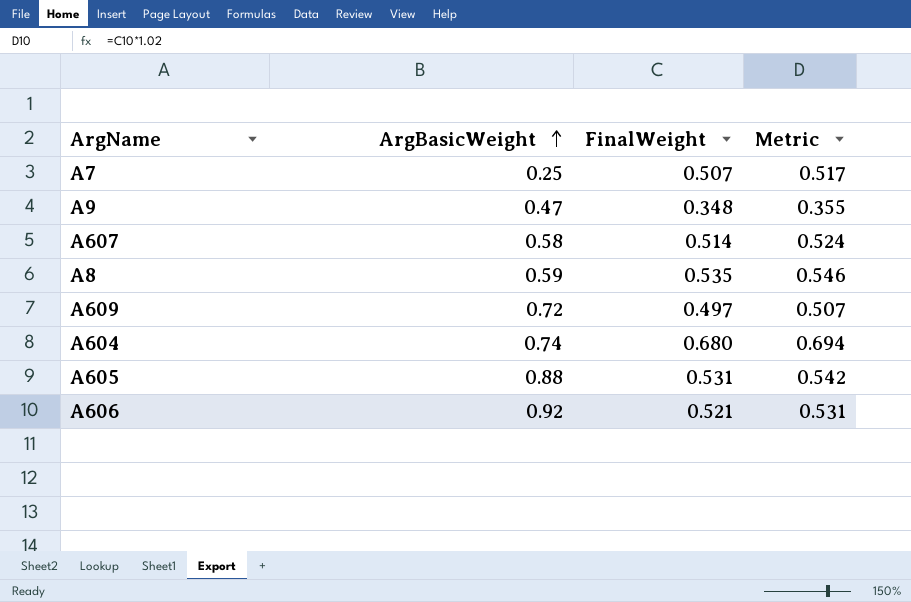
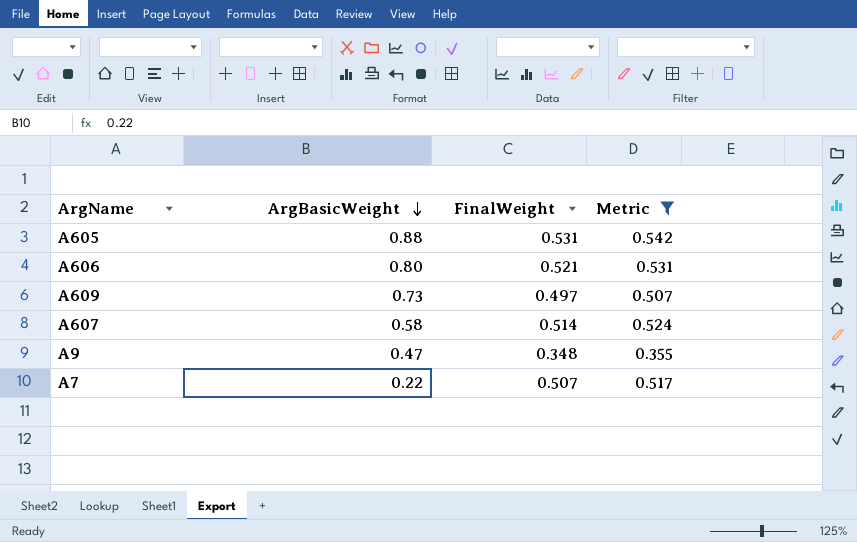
filter: none -> Metric <= 0.542
row order: ArgBasicWeight ascending -> ArgBasicWeight descending
A606 | ArgBasicWeight: 0.92 -> 0.80
A609 | ArgBasicWeight: 0.72 -> 0.73
A7 | ArgBasicWeight: 0.25 -> 0.22

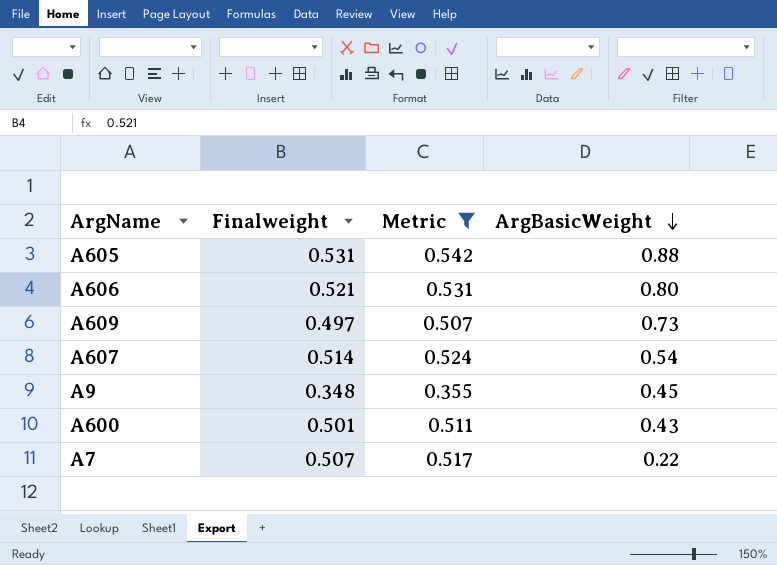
column name: FinalWeight -> Finalweight
column ArgBasicWeight | position: 2 -> 4
A607 | ArgBasicWeight: 0.58 -> 0.54
A9 | ArgBasicWeight: 0.47 -> 0.45
row A600: none -> 0.501 | 0.511 | 0.43

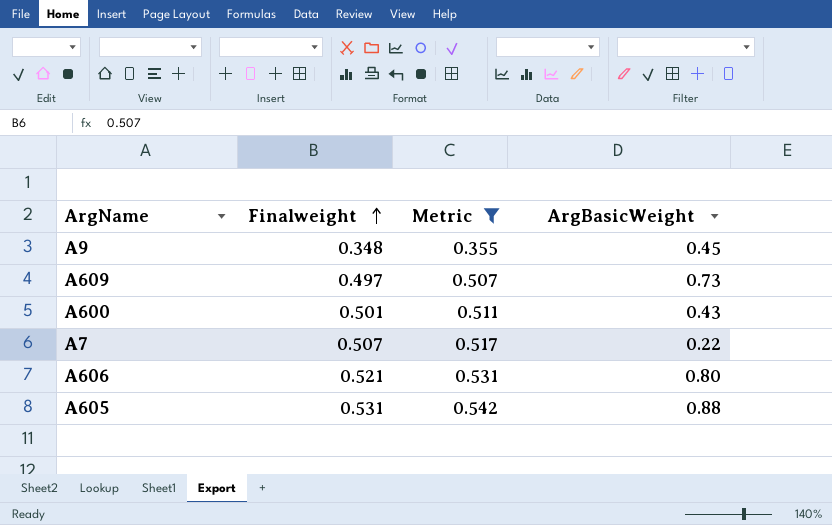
row order: ArgBasicWeight descending -> Finalweight ascending
row A607: 0.514 | 0.524 | 0.54 -> none

